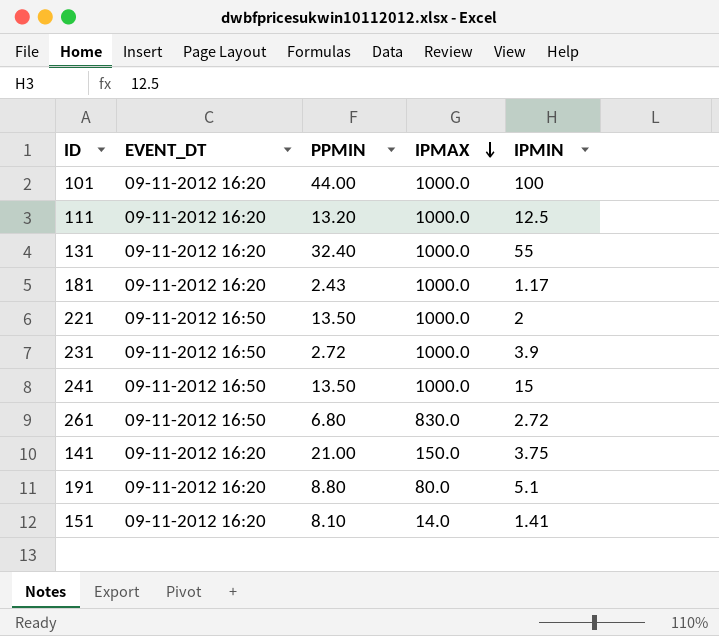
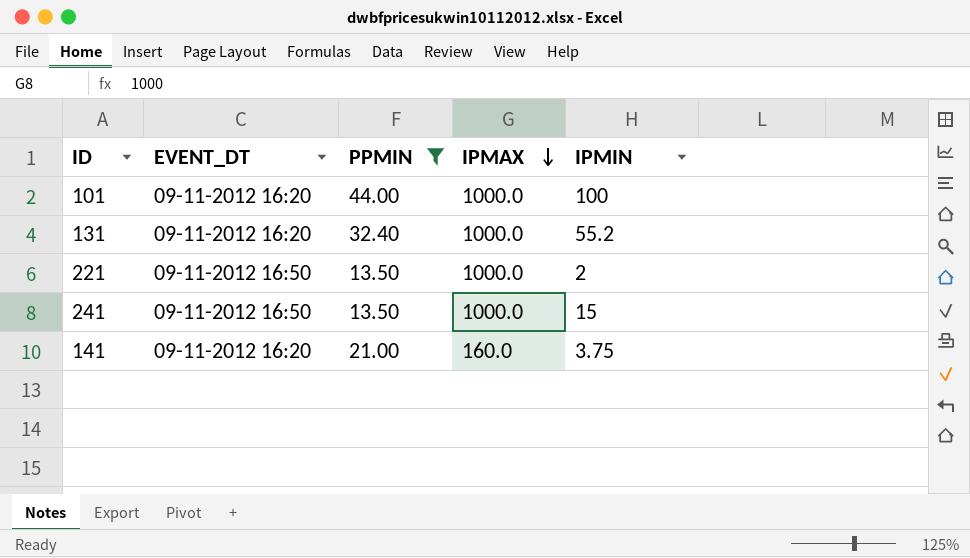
filter: none -> PPMIN >= 13.50
131 | IPMIN: 55 -> 55.2
141 | IPMAX: 150.0 -> 160.0

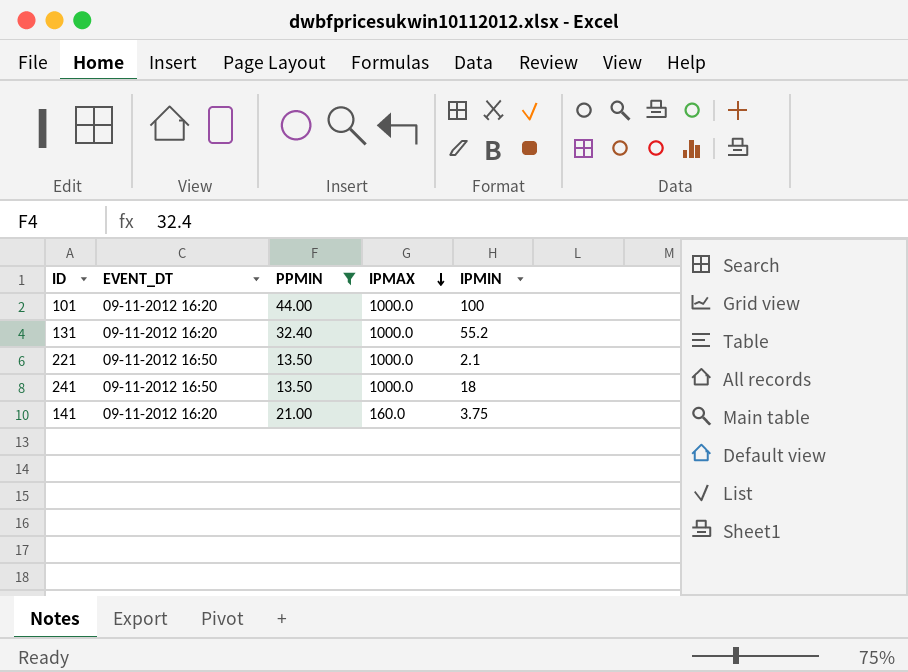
221 | IPMIN: 2 -> 2.1
241 | IPMIN: 15 -> 18

